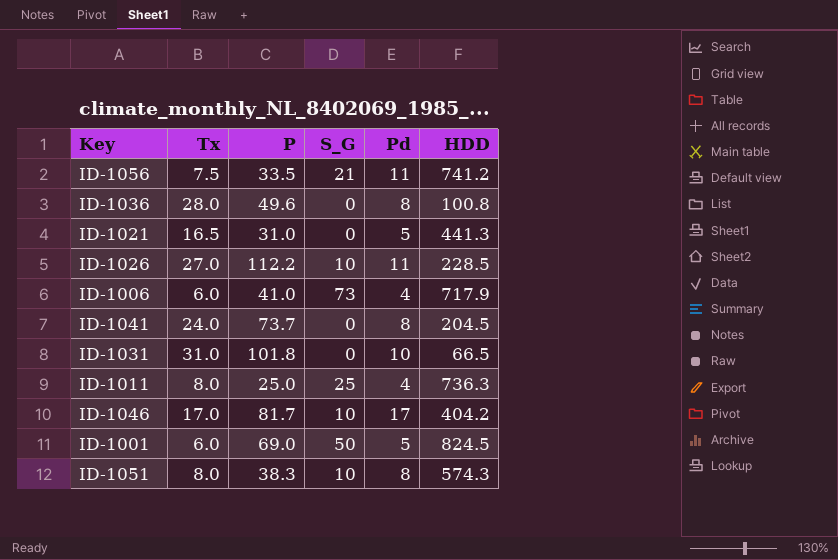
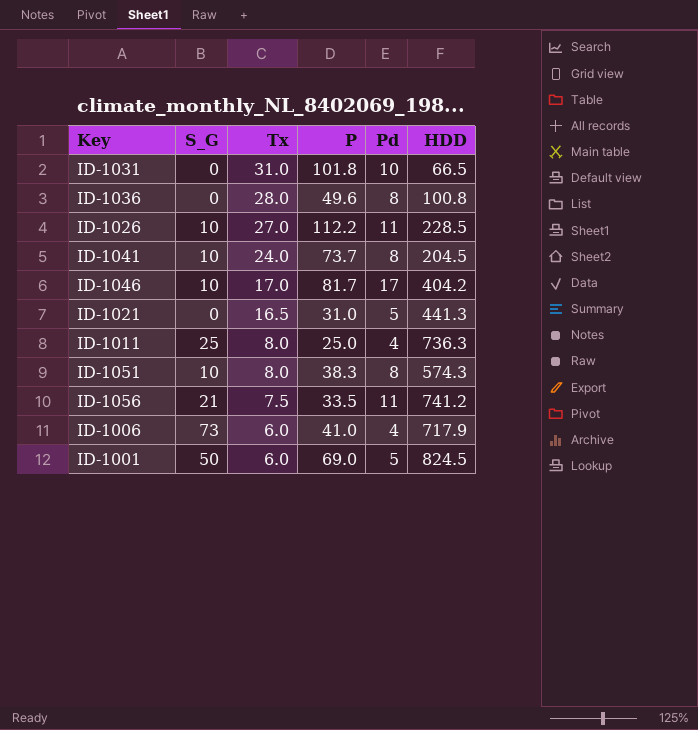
row order: none -> Tx descending
column S_G | position: 4 -> 2
ID-1041 | S_G: 0 -> 10

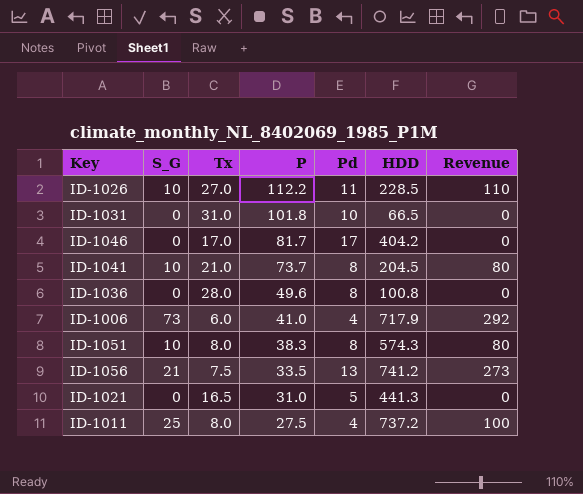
row order: Tx descending -> P descending
column Revenue | formula: none -> [S_G] * [Pd]
row ID-1001: 50 | 6.0 | 69.0 | 5 | 824.5 -> none
ID-1046 | S_G: 10 -> 0
ID-1041 | Tx: 24.0 -> 21.0
ID-1056 | Pd: 11 -> 13
ID-1011 | P: 25.0 -> 27.5
ID-1011 | HDD: 736.3 -> 737.2

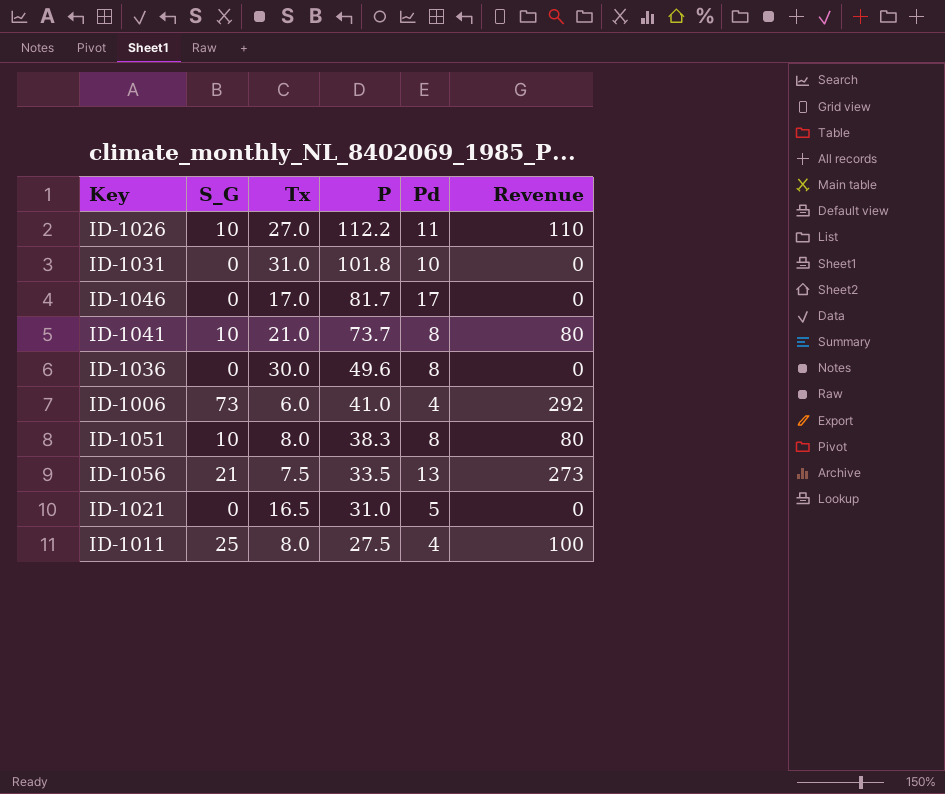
column HDD | position: 6 -> none
ID-1036 | Tx: 28.0 -> 30.0

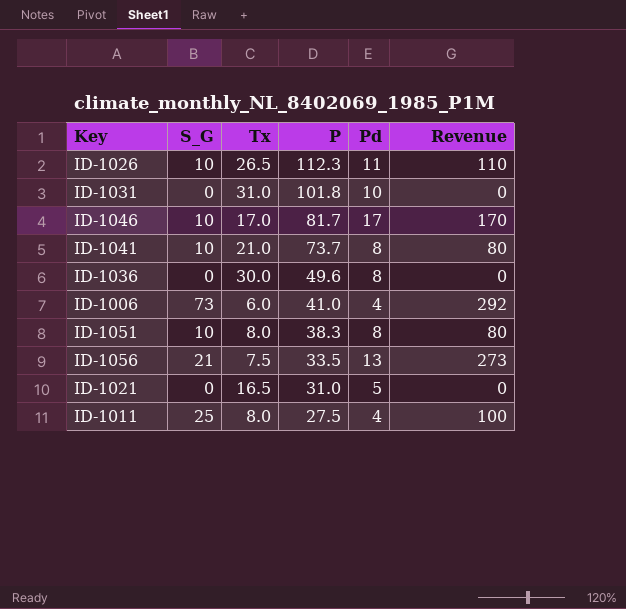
ID-1026 | Tx: 27.0 -> 26.5
ID-1026 | P: 112.2 -> 112.3
ID-1046 | S_G: 0 -> 10
ID-1046 | Revenue: 0 -> 170

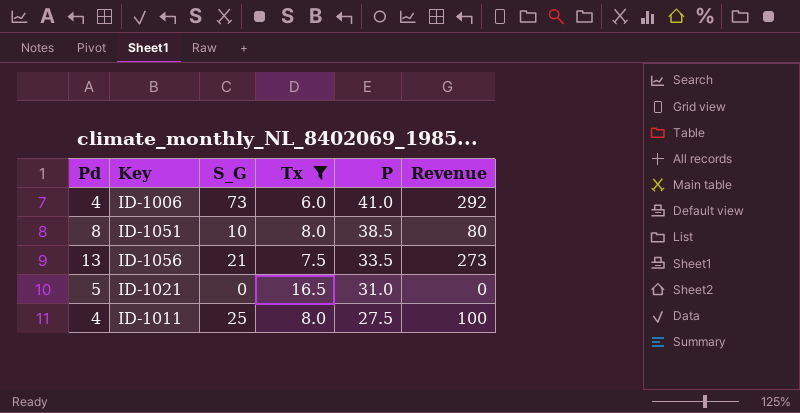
filter: none -> Tx <= 16.5
column Pd | position: 5 -> 1
ID-1051 | P: 38.3 -> 38.5

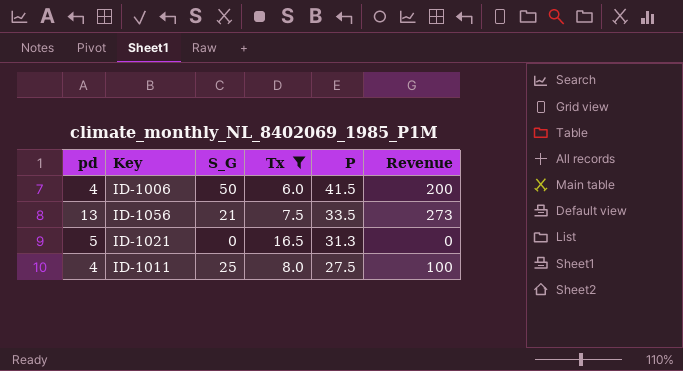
column name: Pd -> pd
row ID-1051: 8 | 10 | 8.0 | 38.5 | 80 -> none
ID-1006 | S_G: 73 -> 50
ID-1006 | P: 41.0 -> 41.5
ID-1006 | Revenue: 292 -> 200
ID-1021 | P: 31.0 -> 31.3

